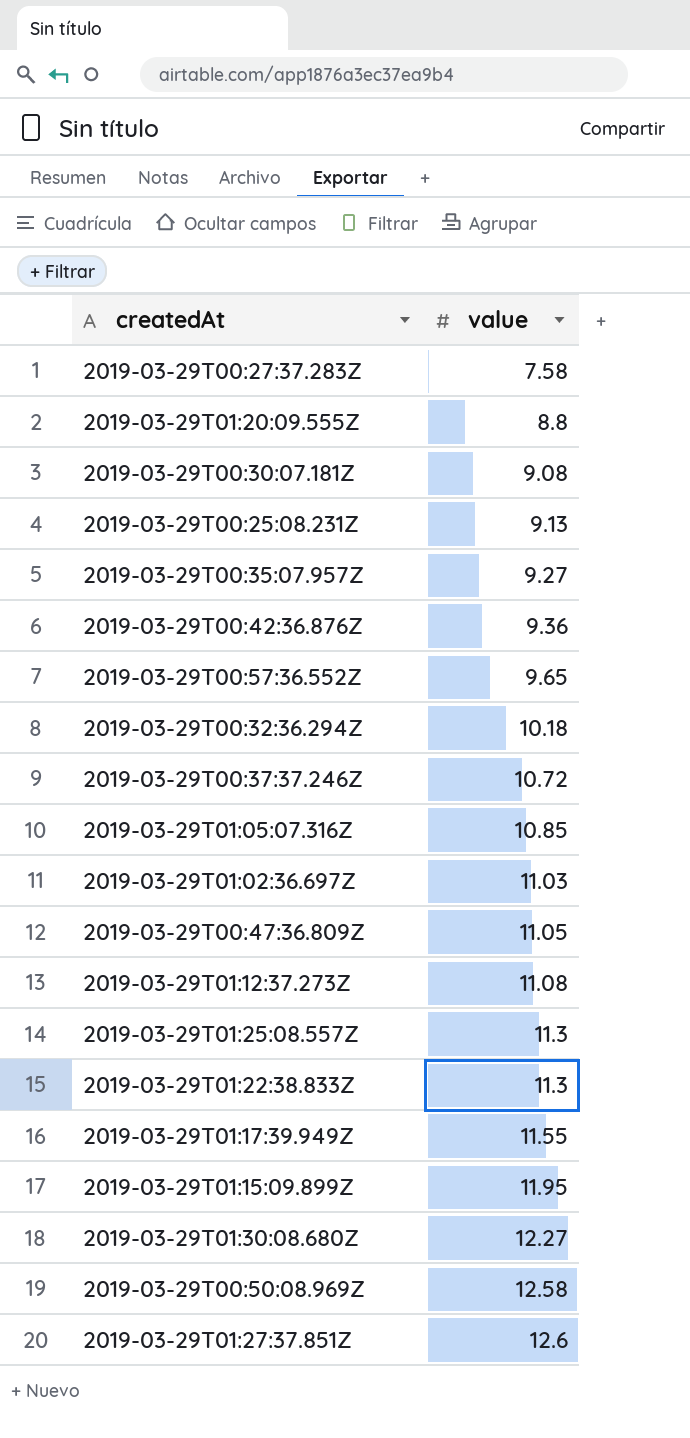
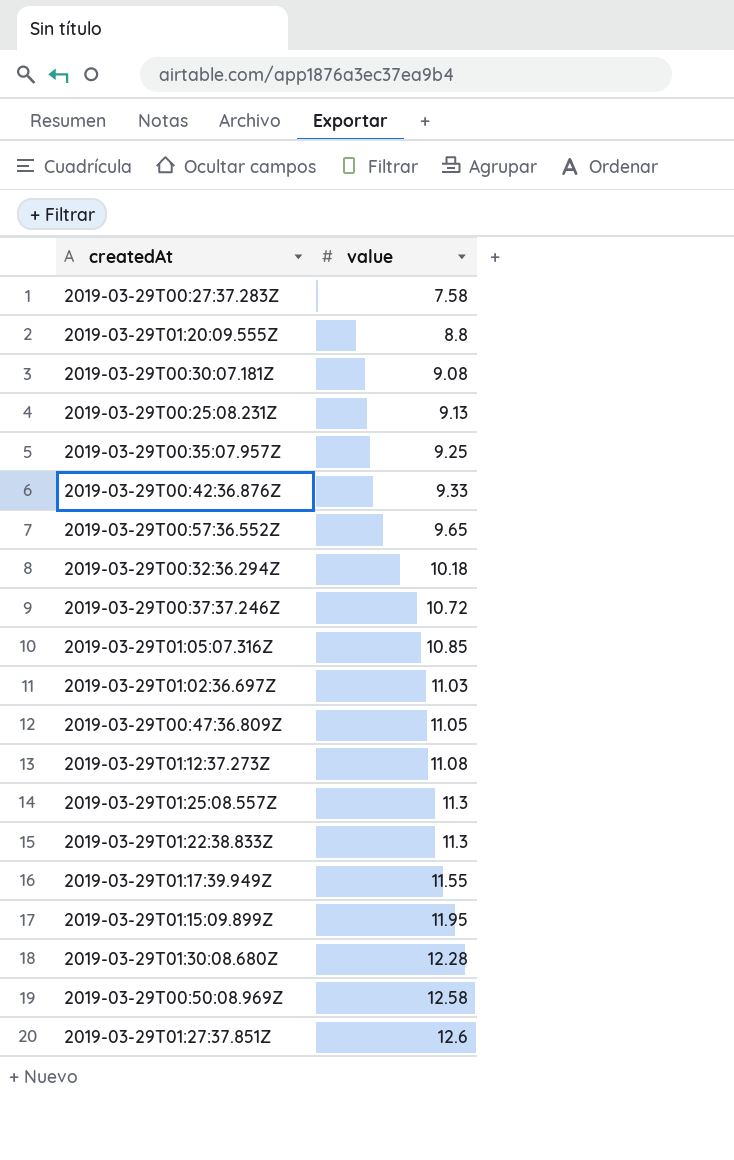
2019-03-29T00:35:07.957Z | value: 9.27 -> 9.25
2019-03-29T00:42:36.876Z | value: 9.36 -> 9.33
2019-03-29T01:30:08.680Z | value: 12.27 -> 12.28

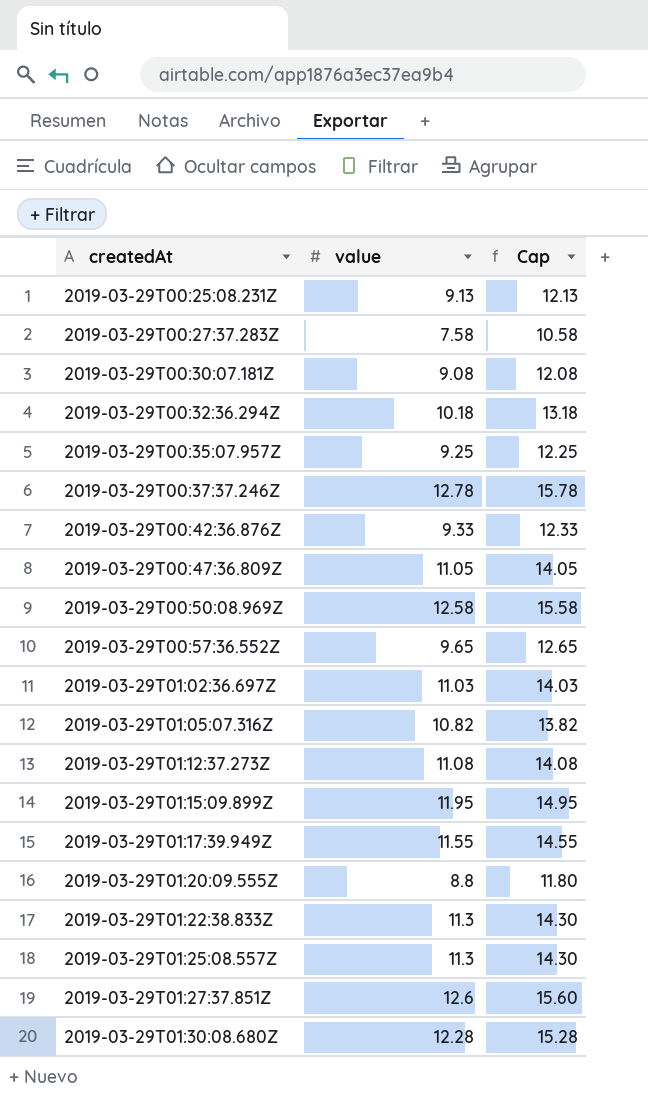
row order: value ascending -> createdAt ascending
column Cap | formula: none -> [value] + 3
2019-03-29T00:37:37.246Z | value: 10.72 -> 12.78
2019-03-29T01:05:07.316Z | value: 10.85 -> 10.82

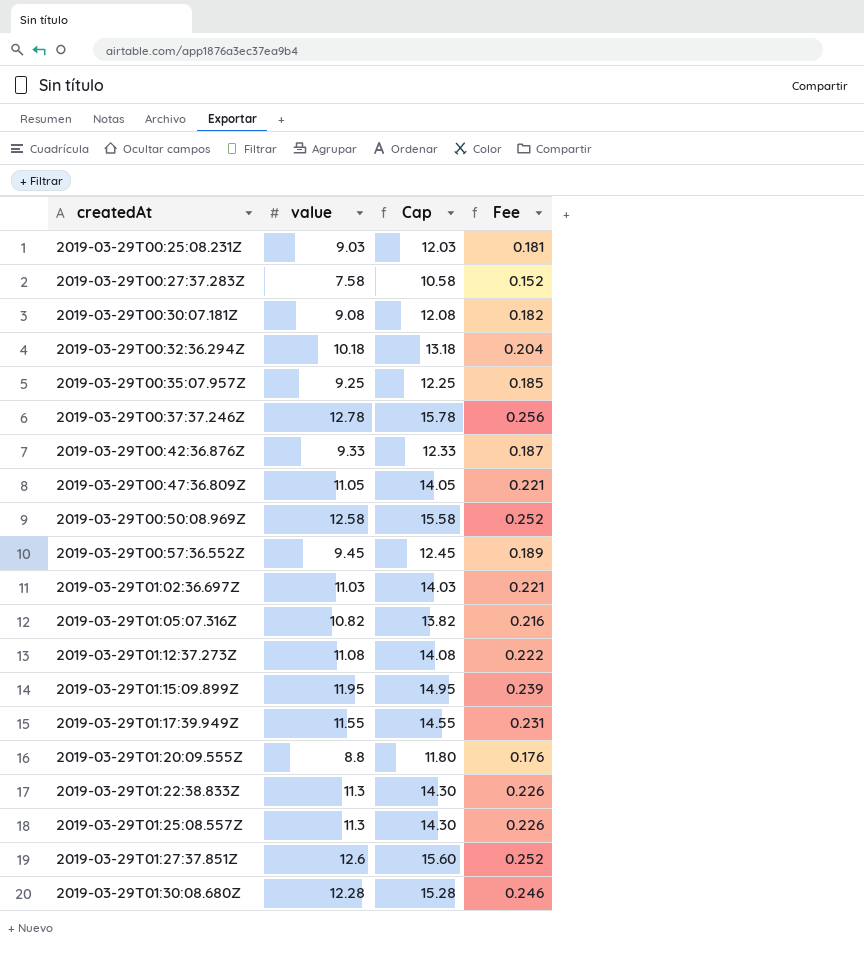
column Fee | formula: none -> [value] * 0.02
2019-03-29T00:25:08.231Z | value: 9.13 -> 9.03
2019-03-29T00:25:08.231Z | Cap: 12.13 -> 12.03
2019-03-29T00:57:36.552Z | value: 9.65 -> 9.45
2019-03-29T00:57:36.552Z | Cap: 12.65 -> 12.45

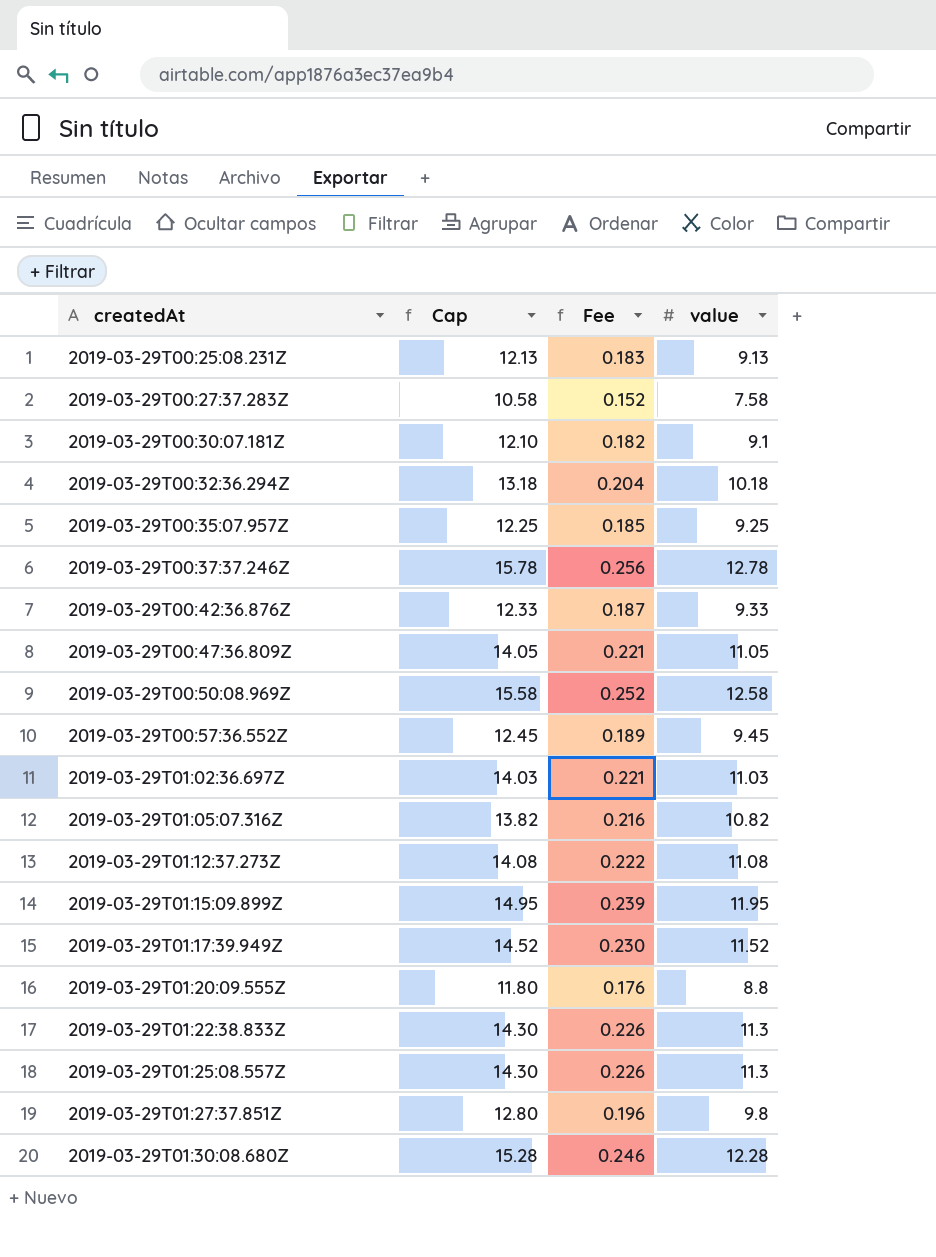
column value | position: 2 -> 4
2019-03-29T00:25:08.231Z | Cap: 12.03 -> 12.13
2019-03-29T00:25:08.231Z | Fee: 0.181 -> 0.183
2019-03-29T00:25:08.231Z | value: 9.03 -> 9.13
2019-03-29T00:30:07.181Z | Cap: 12.08 -> 12.10
2019-03-29T00:30:07.181Z | value: 9.08 -> 9.1
2019-03-29T01:17:39.949Z | Cap: 14.55 -> 14.52
2019-03-29T01:17:39.949Z | Fee: 0.231 -> 0.230
2019-03-29T01:17:39.949Z | value: 11.55 -> 11.52
2019-03-29T01:27:37.851Z | Cap: 15.60 -> 12.80
2019-03-29T01:27:37.851Z | Fee: 0.252 -> 0.196
2019-03-29T01:27:37.851Z | value: 12.6 -> 9.8

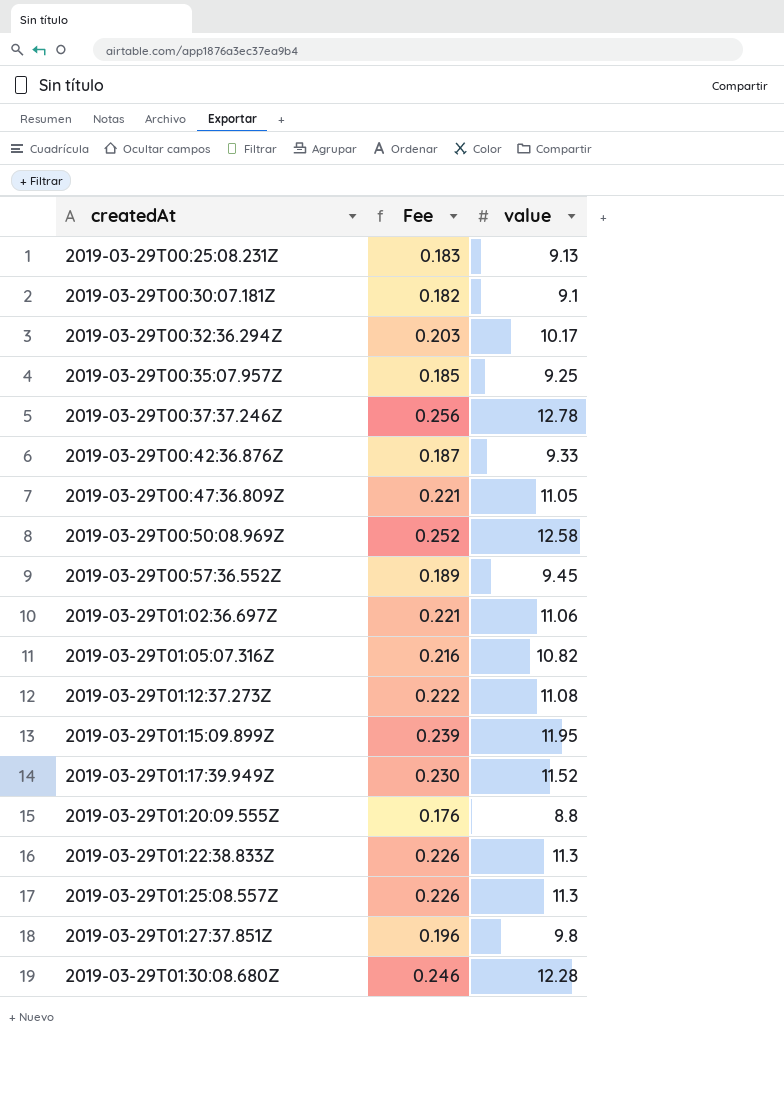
column Cap | formula: [value] + 3 -> none
row 2019-03-29T00:27:37.283Z: 10.58 | 0.152 | 7.58 -> none
2019-03-29T00:32:36.294Z | Fee: 0.204 -> 0.203
2019-03-29T00:32:36.294Z | value: 10.18 -> 10.17
2019-03-29T01:02:36.697Z | value: 11.03 -> 11.06

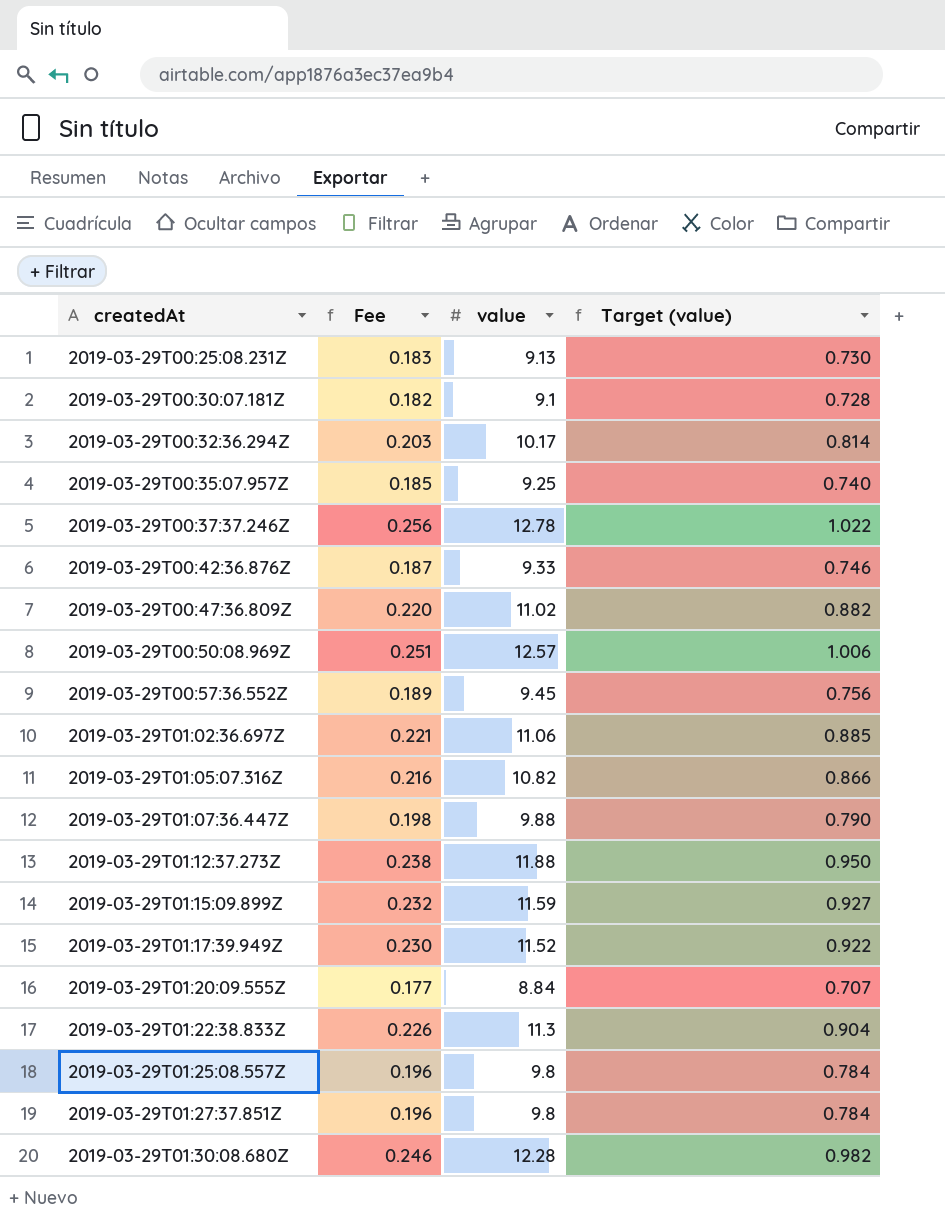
column Target (value) | formula: none -> [value] * 0.08
2019-03-29T00:47:36.809Z | Fee: 0.221 -> 0.220
2019-03-29T00:47:36.809Z | value: 11.05 -> 11.02
2019-03-29T00:50:08.969Z | Fee: 0.252 -> 0.251
2019-03-29T00:50:08.969Z | value: 12.58 -> 12.57
row 2019-03-29T01:07:36.447Z: none -> 0.198 | 9.88 | 0.790
2019-03-29T01:12:37.273Z | Fee: 0.222 -> 0.238
2019-03-29T01:12:37.273Z | value: 11.08 -> 11.88
2019-03-29T01:15:09.899Z | Fee: 0.239 -> 0.232
2019-03-29T01:15:09.899Z | value: 11.95 -> 11.59
2019-03-29T01:20:09.555Z | Fee: 0.176 -> 0.177
2019-03-29T01:20:09.555Z | value: 8.8 -> 8.84
2019-03-29T01:25:08.557Z | Fee: 0.226 -> 0.196
2019-03-29T01:25:08.557Z | value: 11.3 -> 9.8

